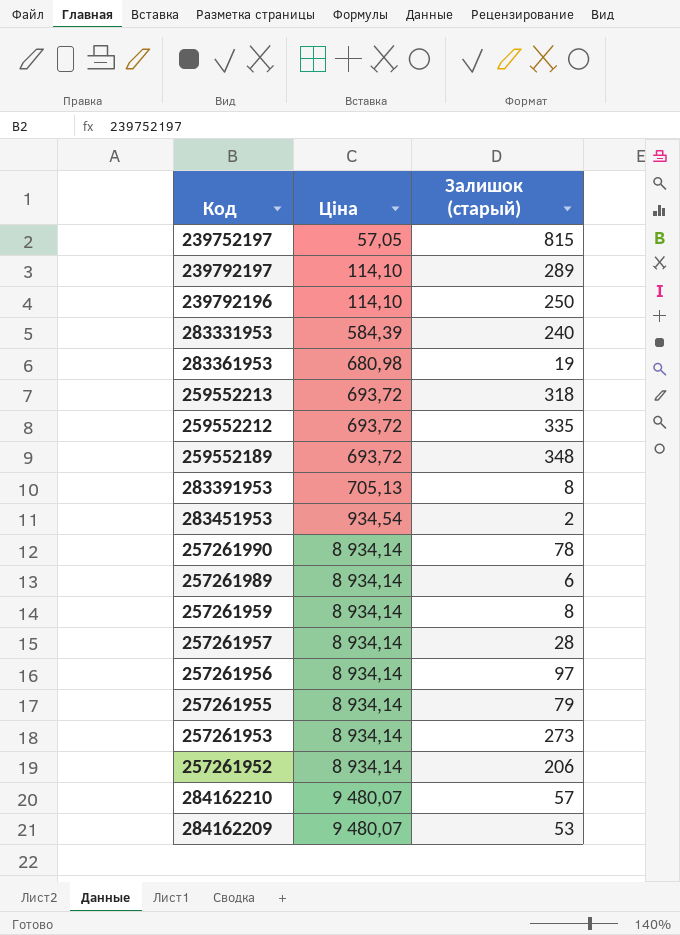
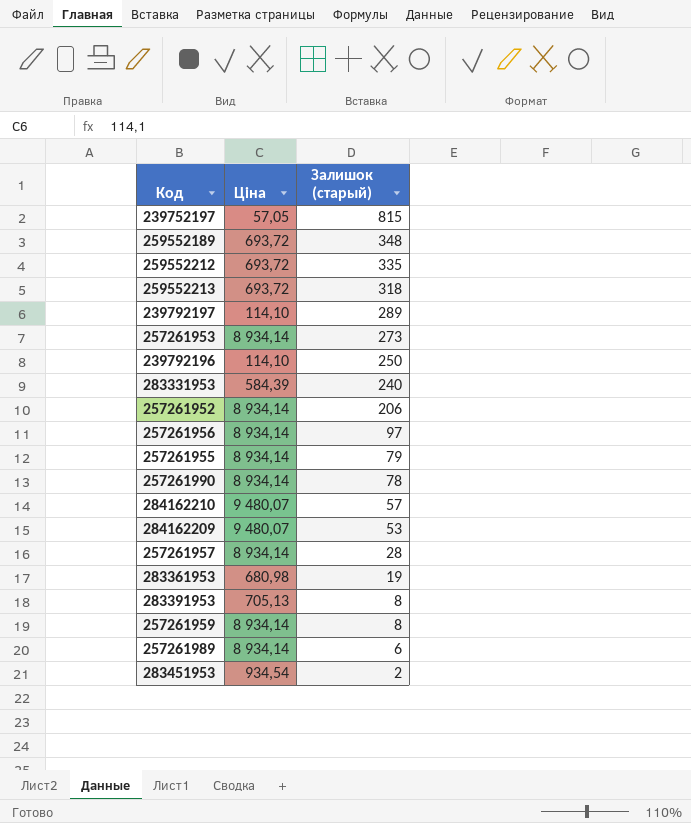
row order: Ціна ascending -> Залишок (старый) descending

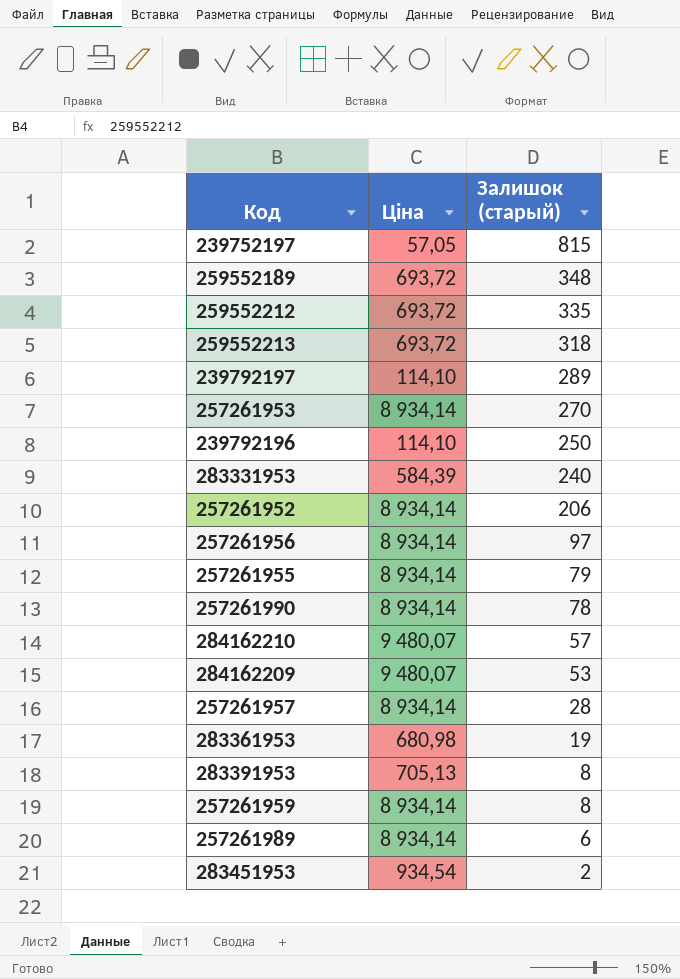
257261953 | Залишок (старый): 273 -> 270

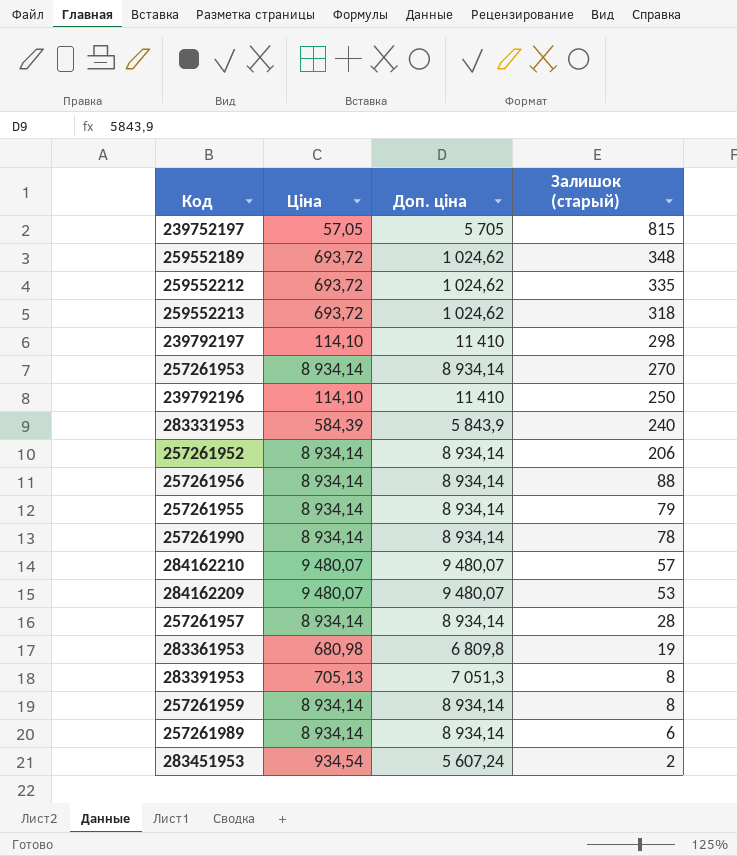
column Доп. ціна | position: none -> 3
239792197 | Залишок (старый): 289 -> 298
257261956 | Залишок (старый): 97 -> 88

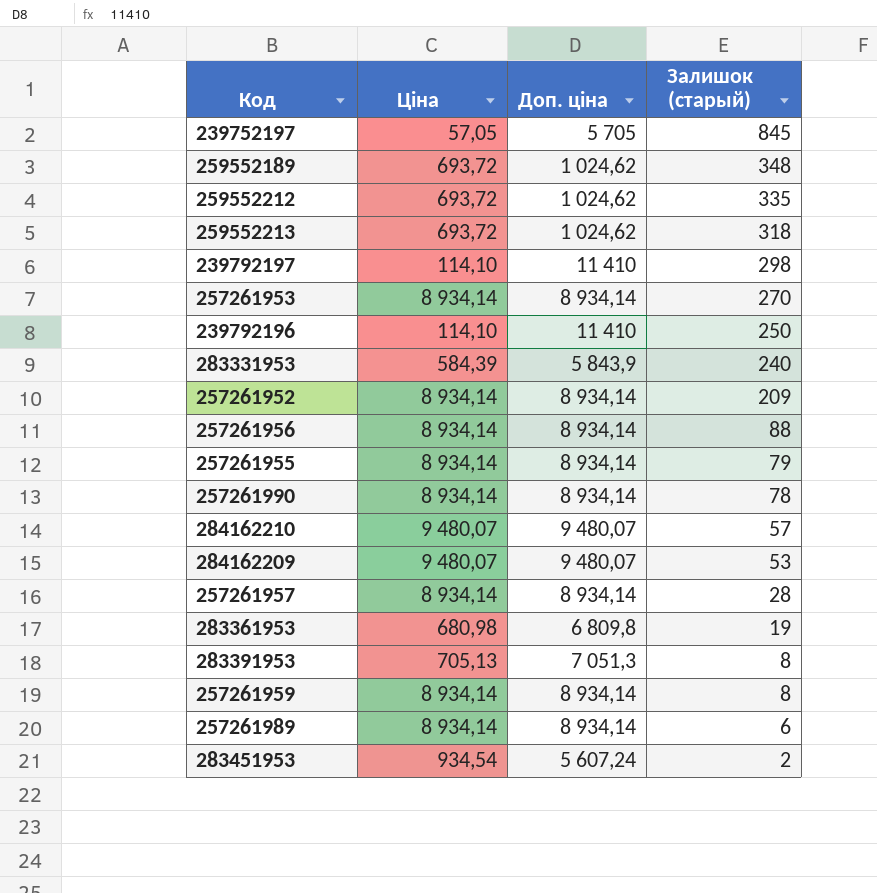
239752197 | Залишок (старый): 815 -> 845
257261952 | Залишок (старый): 206 -> 209

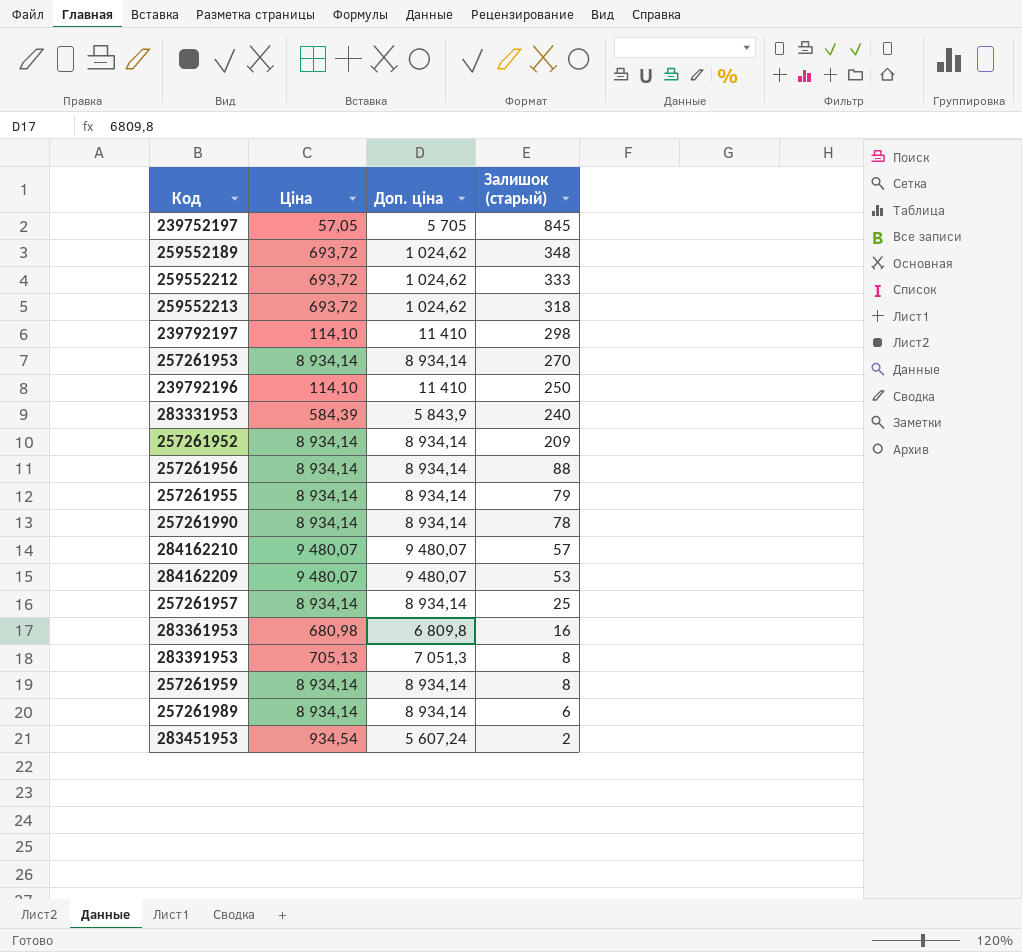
259552212 | Залишок (старый): 335 -> 333
257261957 | Залишок (старый): 28 -> 25
283361953 | Залишок (старый): 19 -> 16

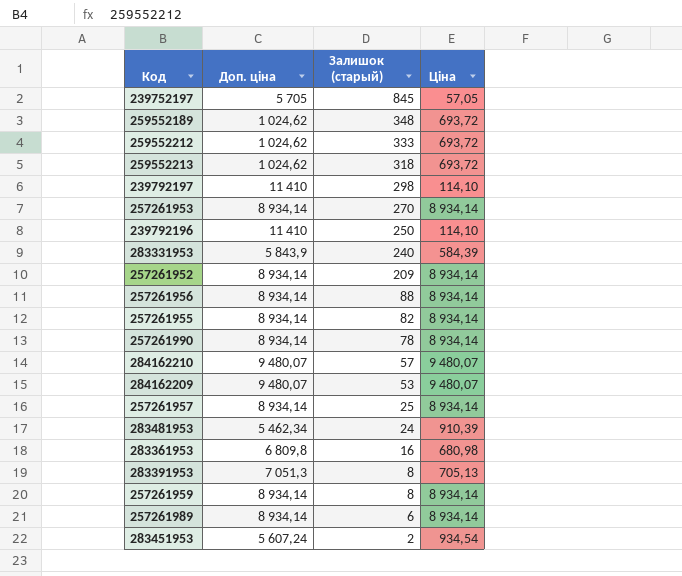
column Ціна | position: 2 -> 4
257261955 | Залишок (старый): 79 -> 82
row 283481953: none -> 5 462,34 | 24 | 910,39

